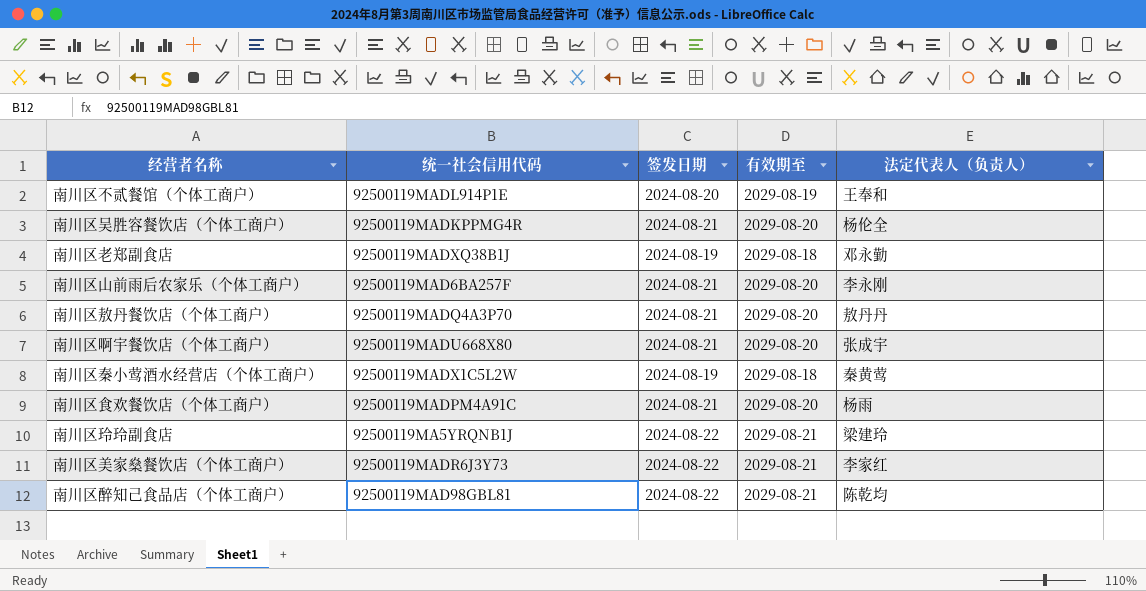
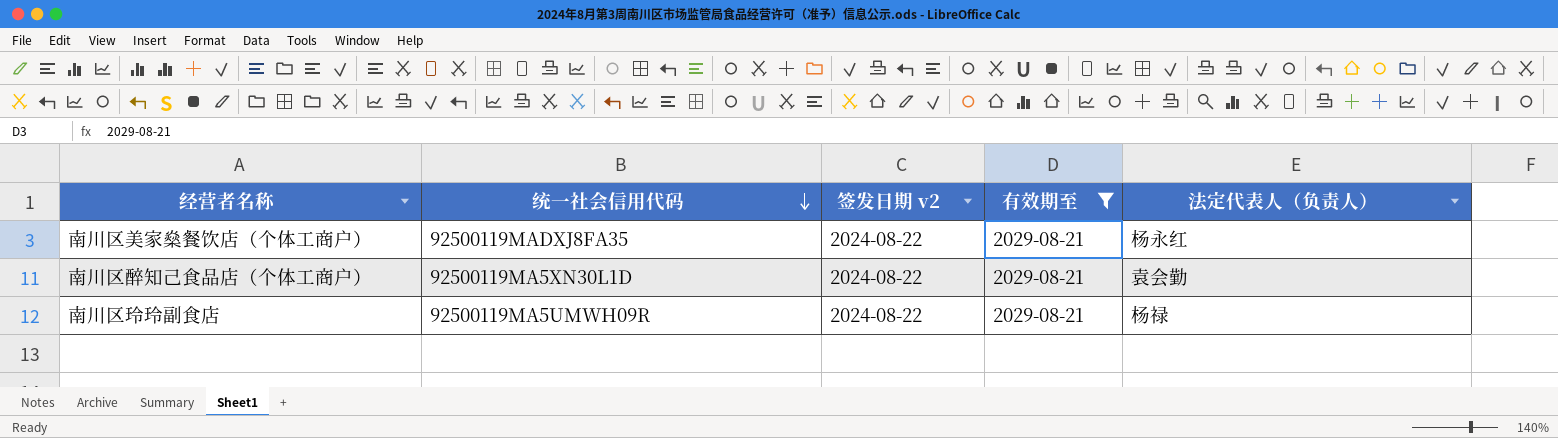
filter: none -> 有效期至 = 2029-08-21
row order: none -> 统一社会信用代码 descending
column name: 签发日期 -> 签发日期 v2
南川区美家燊餐饮店（个体工商户） | 统一社会信用代码: 92500119MADR6J3Y73 -> 92500119MADXJ8FA35
南川区美家燊餐饮店（个体工商户） | 法定代表人（负责人）: 李家红 -> 杨永红
南川区醉知己食品店（个体工商户） | 统一社会信用代码: 92500119MAD98GBL81 -> 92500119MA5XN30L1D
南川区醉知己食品店（个体工商户） | 法定代表人（负责人）: 陈乾均 -> 袁会勤
南川区玲玲副食店 | 统一社会信用代码: 92500119MA5YRQNB1J -> 92500119MA5UMWH09R
南川区玲玲副食店 | 法定代表人（负责人）: 梁建玲 -> 杨禄

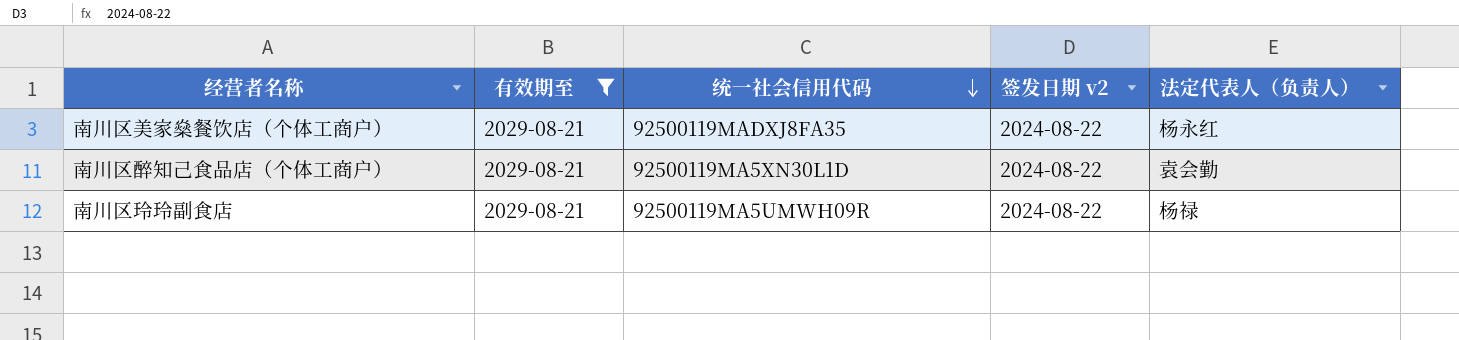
column 有效期至 | position: 4 -> 2

